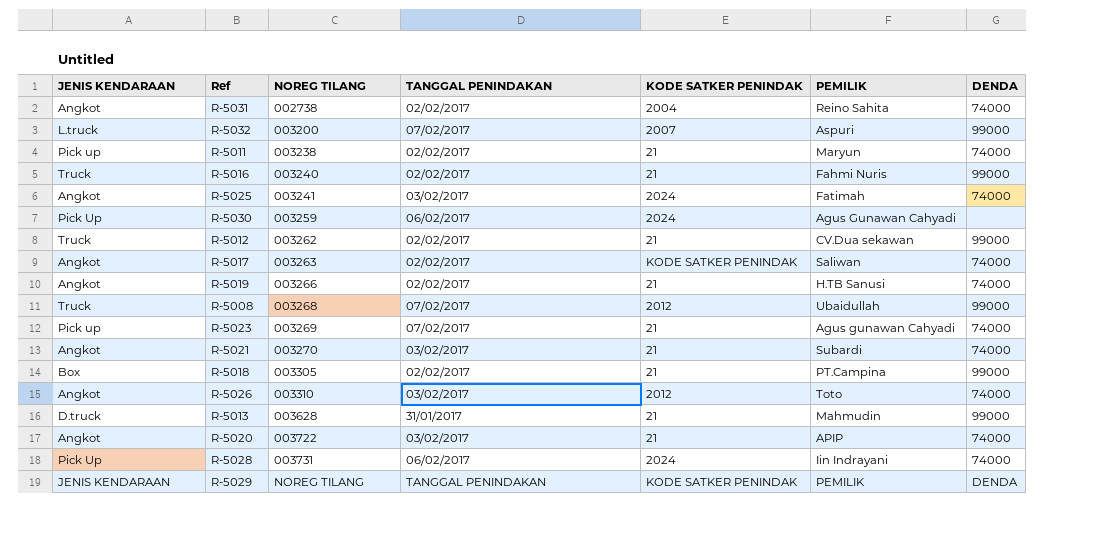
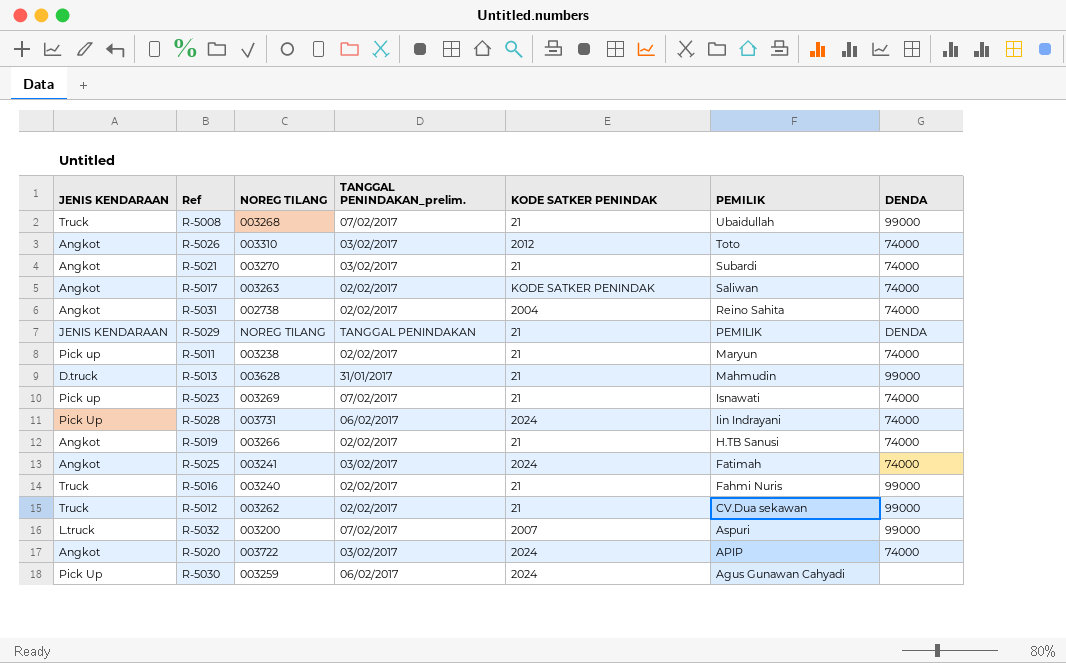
row order: NOREG TILANG ascending -> PEMILIK descending
column name: TANGGAL PENINDAKAN -> TANGGAL PENINDAKAN_prelim.
row R-5018: Box | 003305 | 02/02/2017 | 21 | PT.Campina | 99000 -> none
R-5008 | KODE SATKER PENINDAK: 2012 -> 21
R-5029 | KODE SATKER PENINDAK: KODE SATKER PENINDAK -> 21
R-5023 | PEMILIK: Agus gunawan Cahyadi -> Isnawati
R-5020 | KODE SATKER PENINDAK: 21 -> 2024

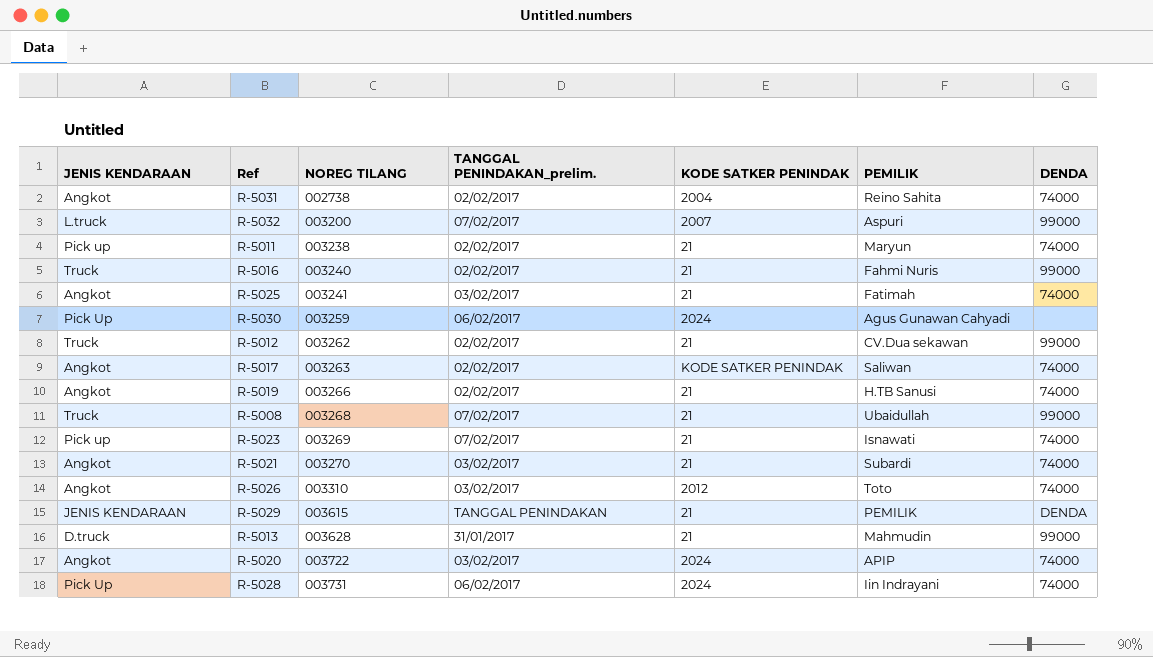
row order: PEMILIK descending -> NOREG TILANG ascending
R-5025 | KODE SATKER PENINDAK: 2024 -> 21
R-5029 | NOREG TILANG: NOREG TILANG -> 003615

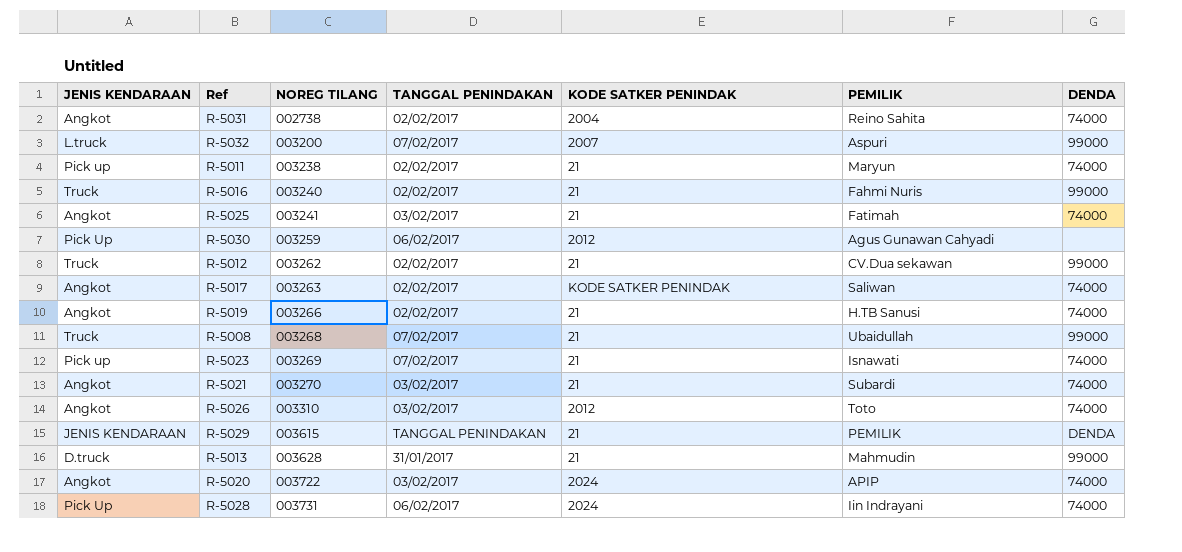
column name: TANGGAL PENINDAKAN_prelim. -> TANGGAL PENINDAKAN
R-5030 | KODE SATKER PENINDAK: 2024 -> 2012

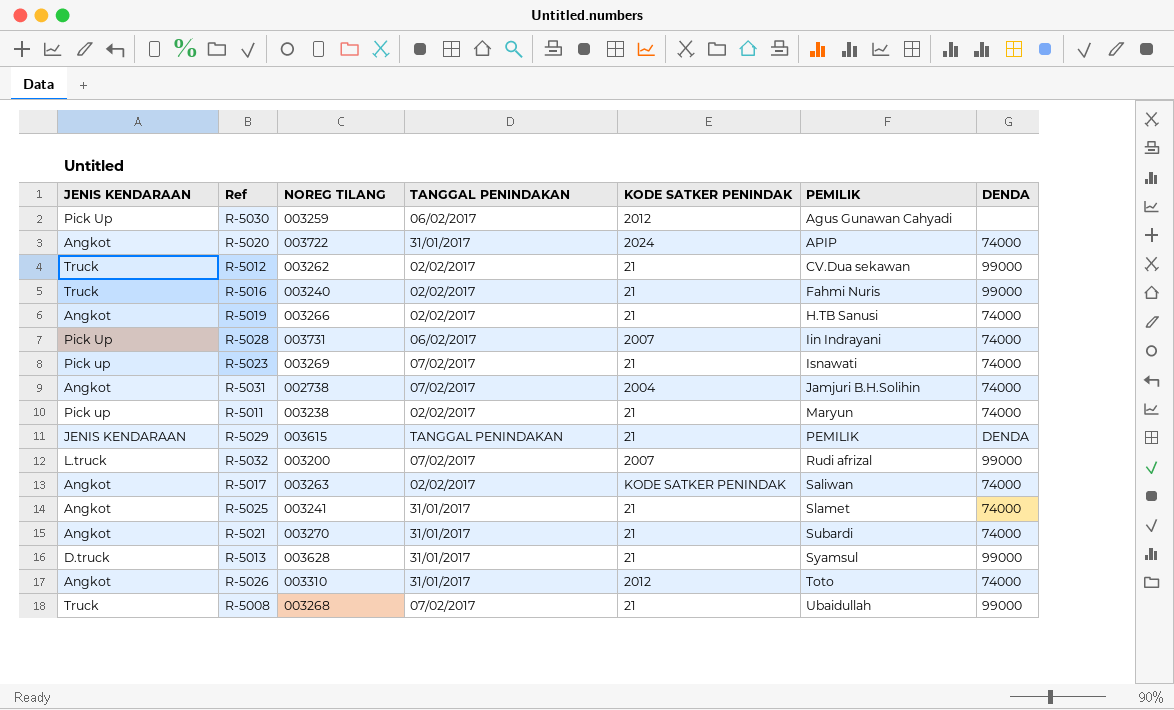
row order: NOREG TILANG ascending -> PEMILIK ascending
R-5020 | TANGGAL PENINDAKAN: 03/02/2017 -> 31/01/2017
R-5028 | KODE SATKER PENINDAK: 2024 -> 2007
R-5031 | TANGGAL PENINDAKAN: 02/02/2017 -> 07/02/2017
R-5031 | PEMILIK: Reino Sahita -> Jamjuri B.H.Solihin
R-5032 | PEMILIK: Aspuri -> Rudi afrizal
R-5025 | TANGGAL PENINDAKAN: 03/02/2017 -> 31/01/2017
R-5025 | PEMILIK: Fatimah -> Slamet
R-5021 | TANGGAL PENINDAKAN: 03/02/2017 -> 31/01/2017
R-5013 | PEMILIK: Mahmudin -> Syamsul
R-5026 | TANGGAL PENINDAKAN: 03/02/2017 -> 31/01/2017

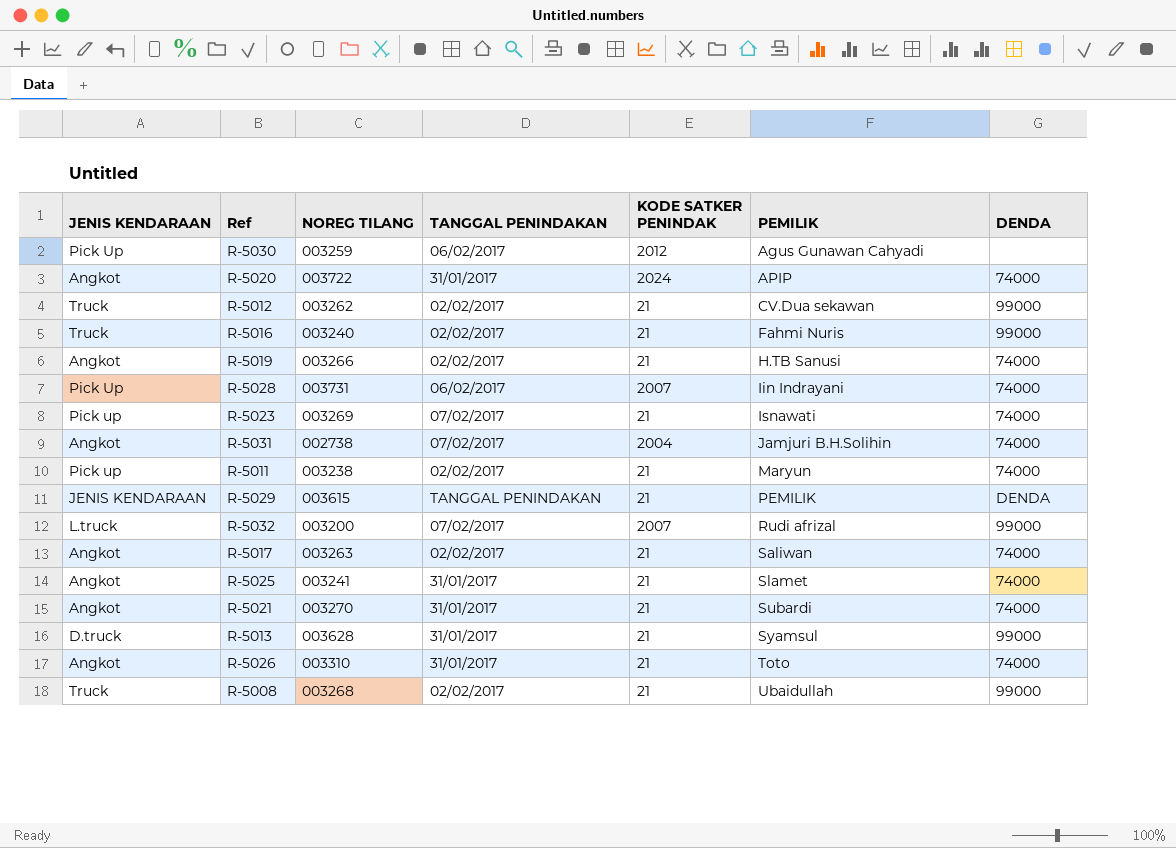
R-5017 | KODE SATKER PENINDAK: KODE SATKER PENINDAK -> 21
R-5026 | KODE SATKER PENINDAK: 2012 -> 21
R-5008 | TANGGAL PENINDAKAN: 07/02/2017 -> 02/02/2017

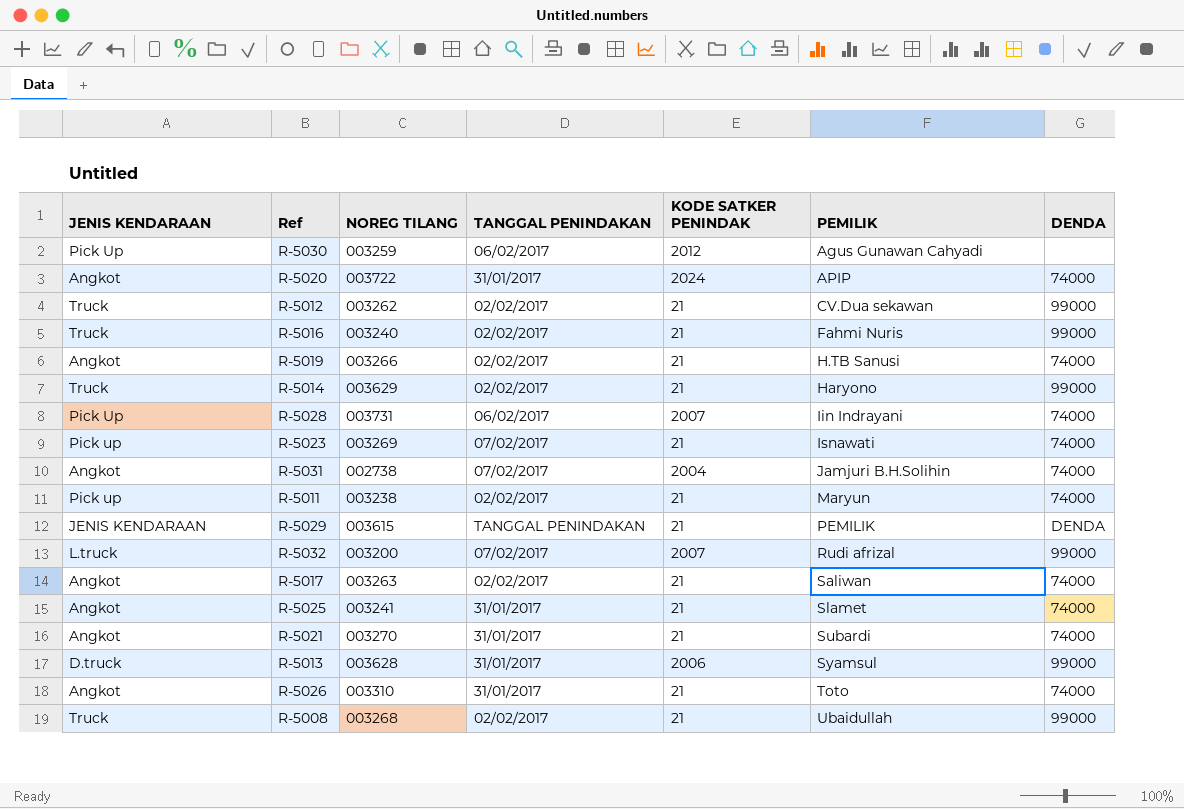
row R-5014: none -> Truck | 003629 | 02/02/2017 | 21 | Haryono | 99000
R-5013 | KODE SATKER PENINDAK: 21 -> 2006

